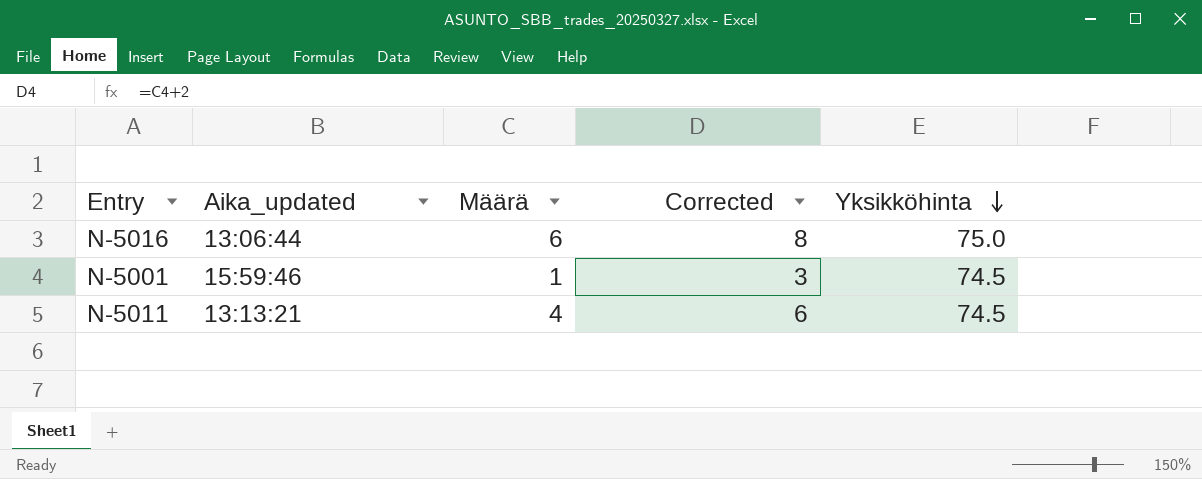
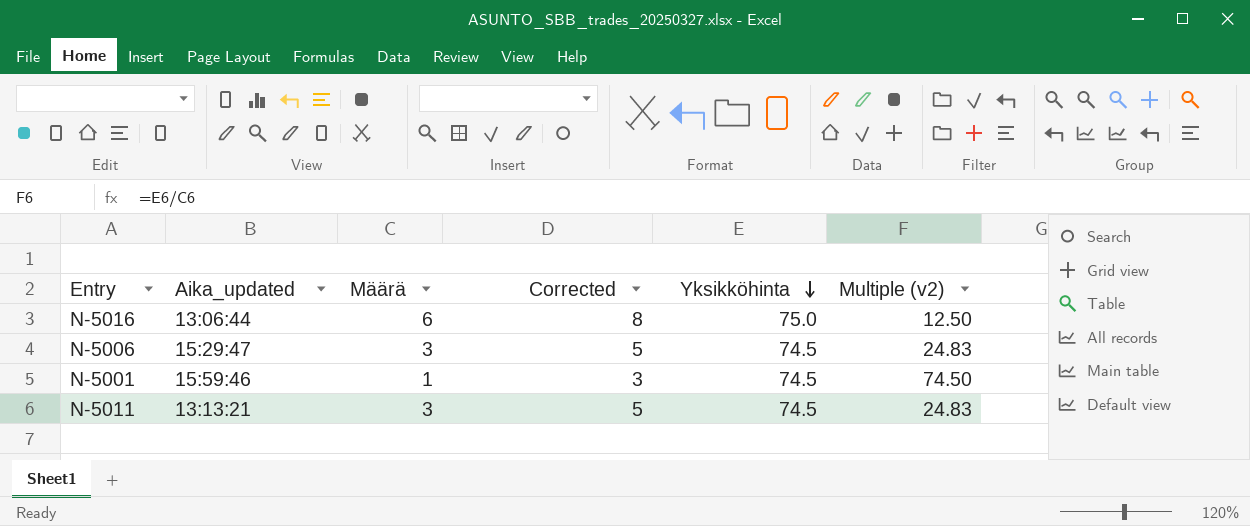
column Multiple (v2) | formula: none -> [Yksikköhinta] / [Määrä]
row N-5006: none -> 15:29:47 | 3 | 5 | 74.5 | 24.83
N-5011 | Määrä: 4 -> 3
N-5011 | Corrected: 6 -> 5

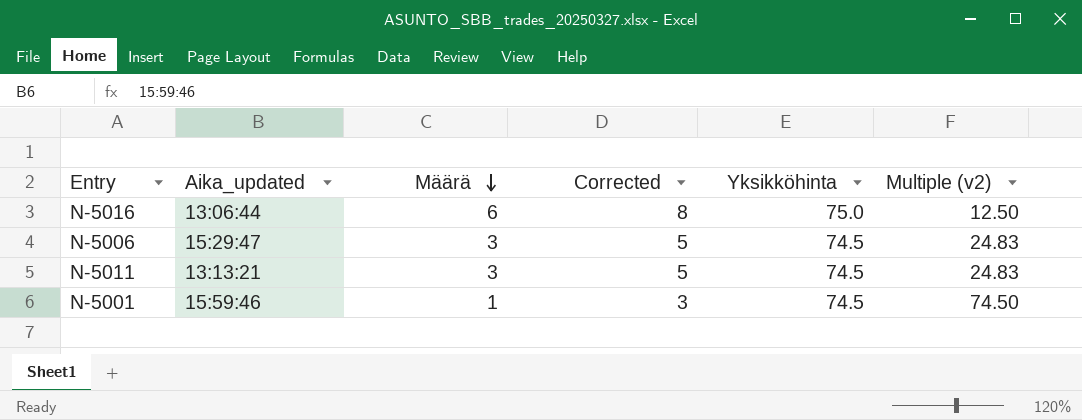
row order: Yksikköhinta descending -> Määrä descending

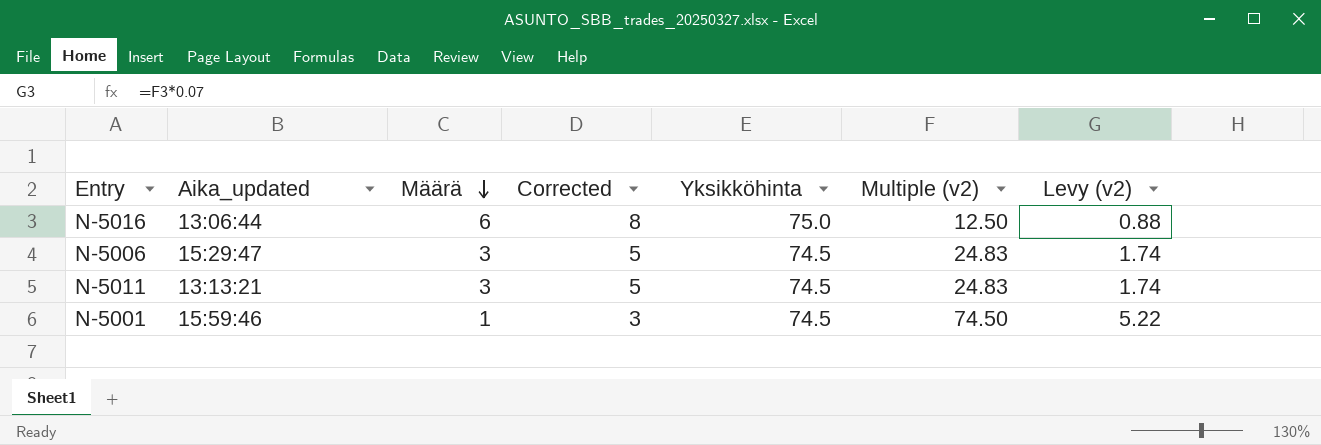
column Levy (v2) | formula: none -> [Multiple (v2)] * 0.07

